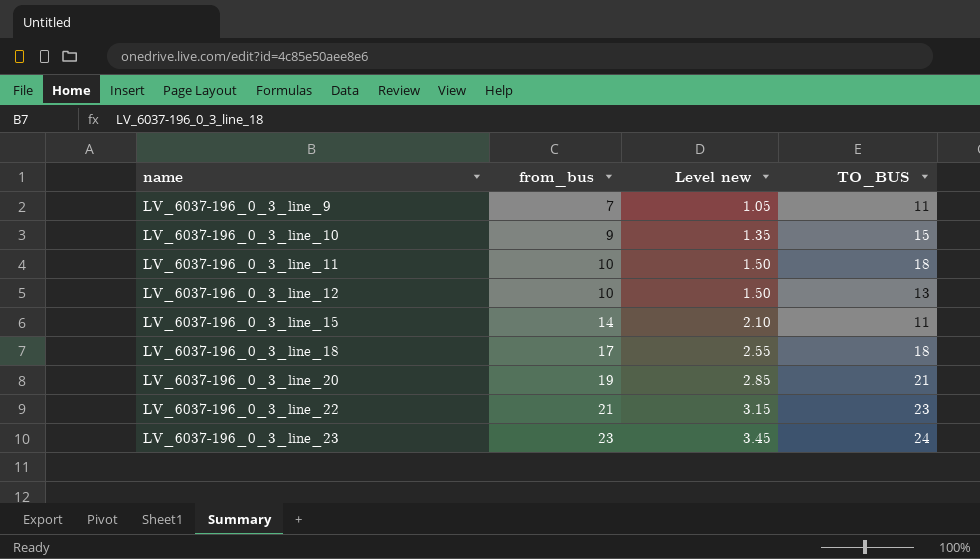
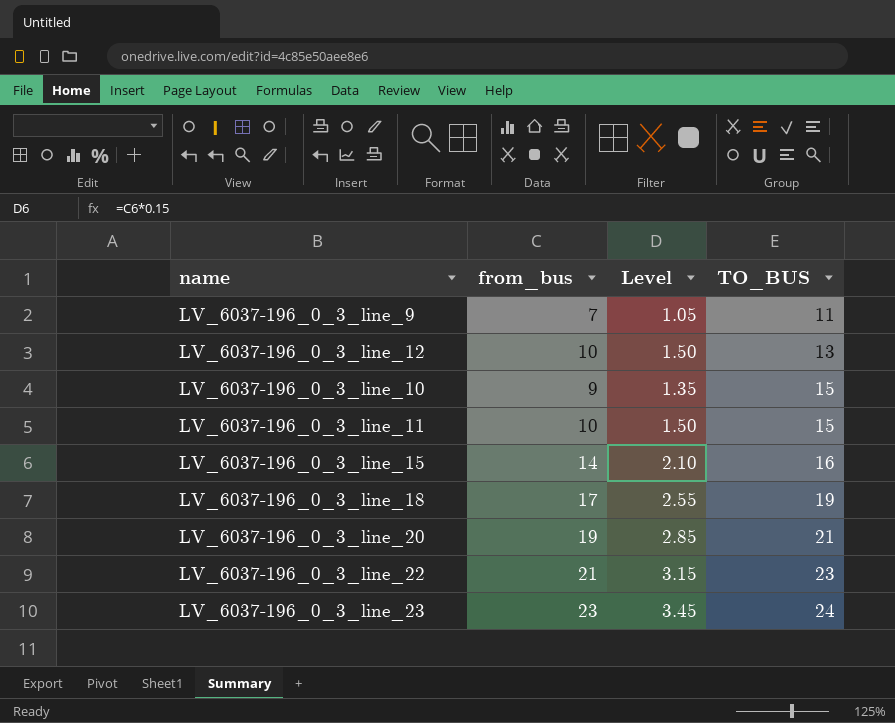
row order: name ascending -> TO_BUS ascending
column name: Level new -> Level
LV_6037-196_0_3_line_11 | TO_BUS: 18 -> 15
LV_6037-196_0_3_line_15 | TO_BUS: 11 -> 16
LV_6037-196_0_3_line_18 | TO_BUS: 18 -> 19

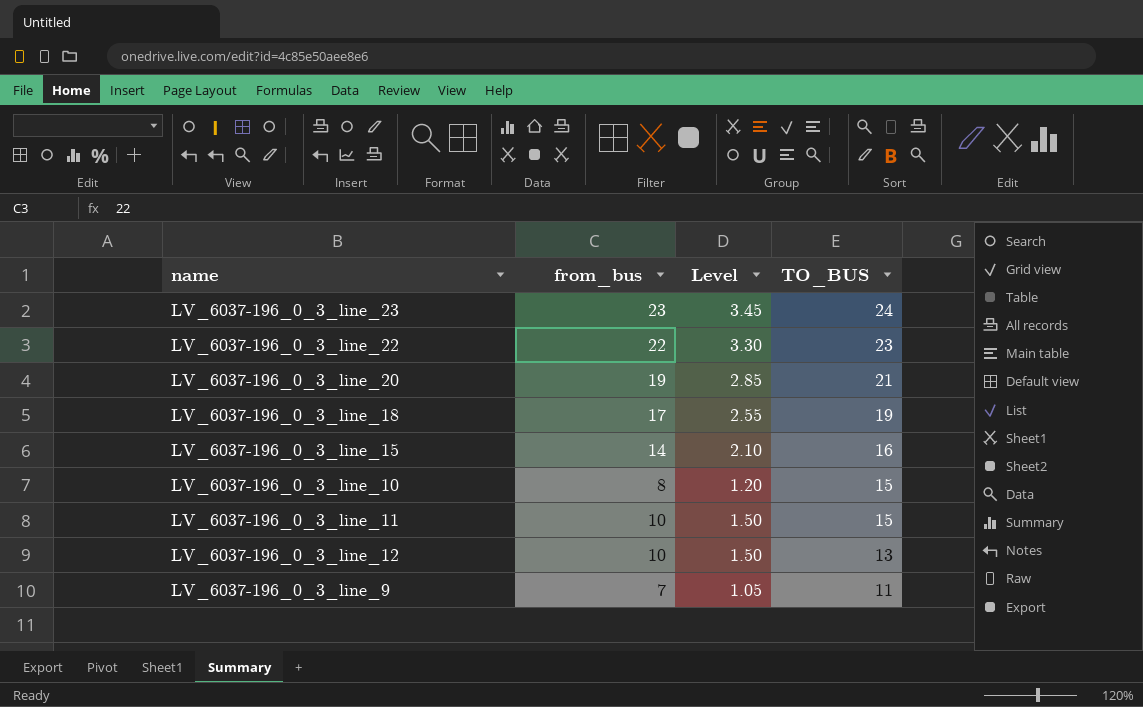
row order: TO_BUS ascending -> TO_BUS descending
LV_6037-196_0_3_line_22 | from_bus: 21 -> 22
LV_6037-196_0_3_line_22 | Level: 3.15 -> 3.30
LV_6037-196_0_3_line_10 | from_bus: 9 -> 8
LV_6037-196_0_3_line_10 | Level: 1.35 -> 1.20

